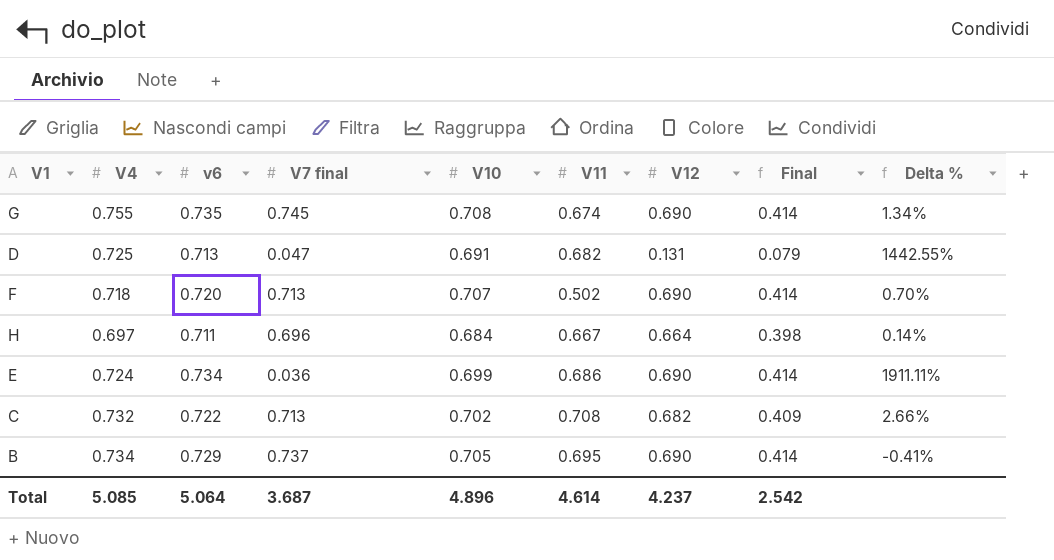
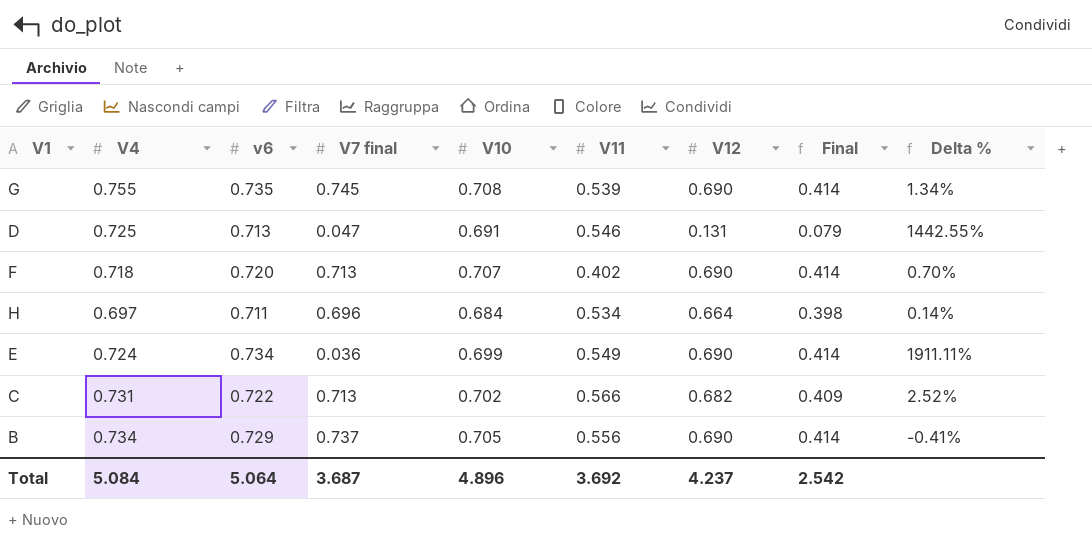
G | V11: 0.674 -> 0.539
D | V11: 0.682 -> 0.546
F | V11: 0.502 -> 0.402
H | V11: 0.667 -> 0.534
E | V11: 0.686 -> 0.549
C | V4: 0.732 -> 0.731
C | V11: 0.708 -> 0.566
C | Delta %: 2.66% -> 2.52%
B | V11: 0.695 -> 0.556
Total | V4: 5.085 -> 5.084
Total | V11: 4.614 -> 3.692

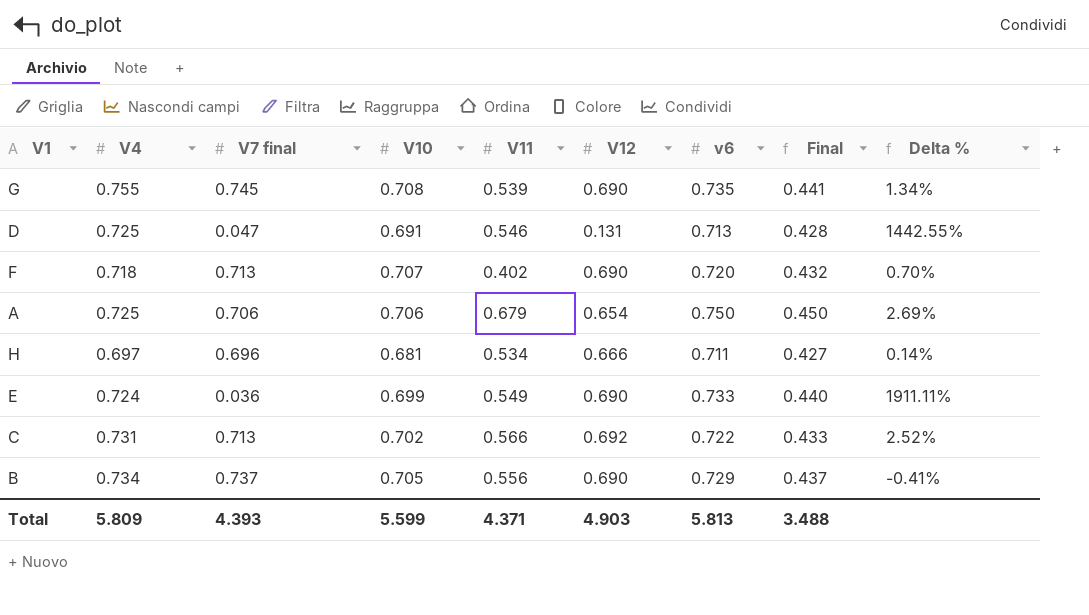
column v6 | position: 3 -> 7
column Final | formula: [V12] * 0.6 -> [v6] * 0.6
row A: none -> 0.725 | 0.706 | 0.706 | 0.679 | 0.654 | 0.750 | 0.450 | 2.69%
H | V10: 0.684 -> 0.681
H | V12: 0.664 -> 0.666
E | v6: 0.734 -> 0.733
C | V12: 0.682 -> 0.692
Total | V4: 5.084 -> 5.809
Total | V7 final: 3.687 -> 4.393
Total | V10: 4.896 -> 5.599
Total | V11: 3.692 -> 4.371
Total | V12: 4.237 -> 4.903
Total | v6: 5.064 -> 5.813
Total | Final: 2.542 -> 3.488

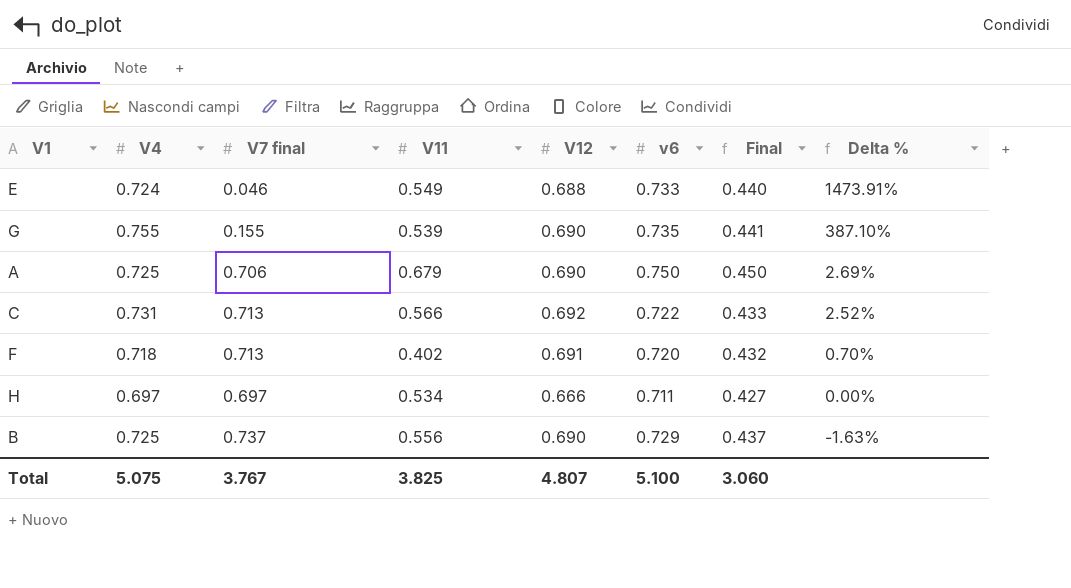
row order: none -> Delta % descending
column V10 | position: 4 -> none
row D: 0.725 | 0.047 | 0.691 | 0.546 | 0.131 | 0.713 | 0.428 | 1442.55% -> none
E | V7 final: 0.036 -> 0.046
E | V12: 0.690 -> 0.688
E | Delta %: 1911.11% -> 1473.91%
G | V7 final: 0.745 -> 0.155
G | Delta %: 1.34% -> 387.10%
A | V12: 0.654 -> 0.690
F | V12: 0.690 -> 0.691
H | V7 final: 0.696 -> 0.697
H | Delta %: 0.14% -> 0.00%
B | V4: 0.734 -> 0.725
B | Delta %: -0.41% -> -1.63%
Total | V4: 5.809 -> 5.075
Total | V7 final: 4.393 -> 3.767
Total | V11: 4.371 -> 3.825
Total | V12: 4.903 -> 4.807
Total | v6: 5.813 -> 5.100
Total | Final: 3.488 -> 3.060

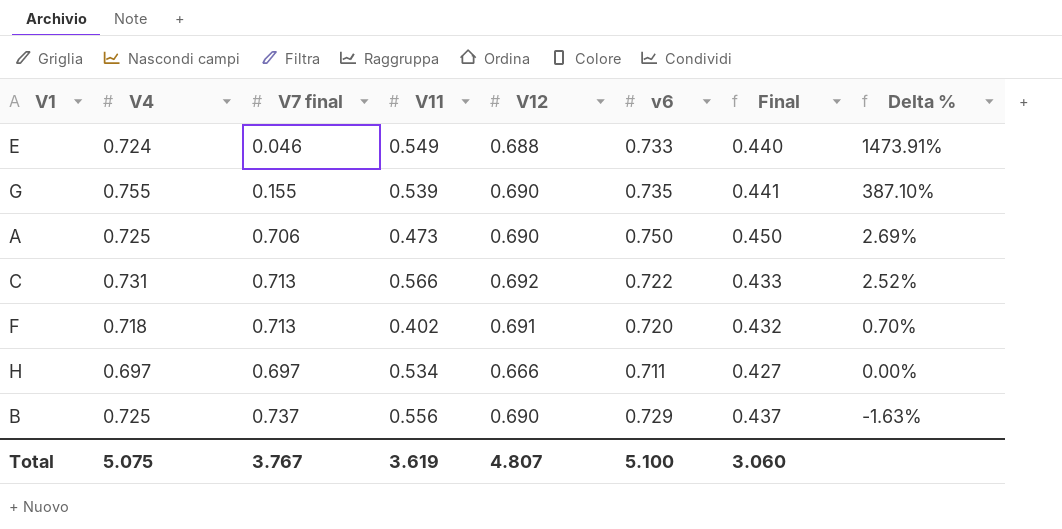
A | V11: 0.679 -> 0.473
Total | V11: 3.825 -> 3.619

